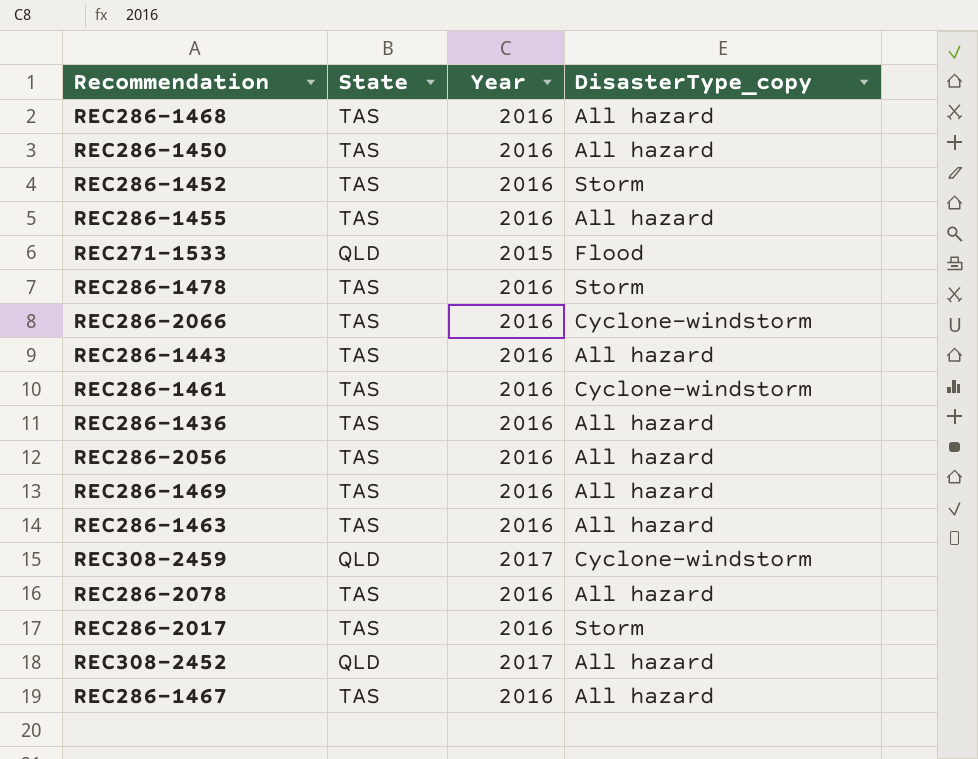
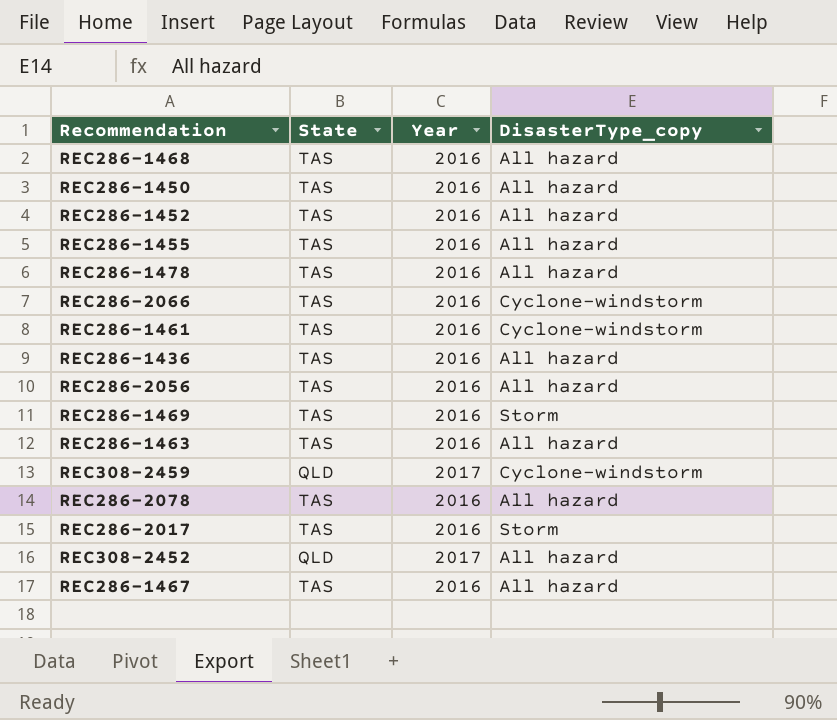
row REC271-1533: QLD | 2015 | Flood -> none
row REC286-1443: TAS | 2016 | All hazard -> none
REC286-1452 | DisasterType_copy: Storm -> All hazard
REC286-1478 | DisasterType_copy: Storm -> All hazard
REC286-1469 | DisasterType_copy: All hazard -> Storm

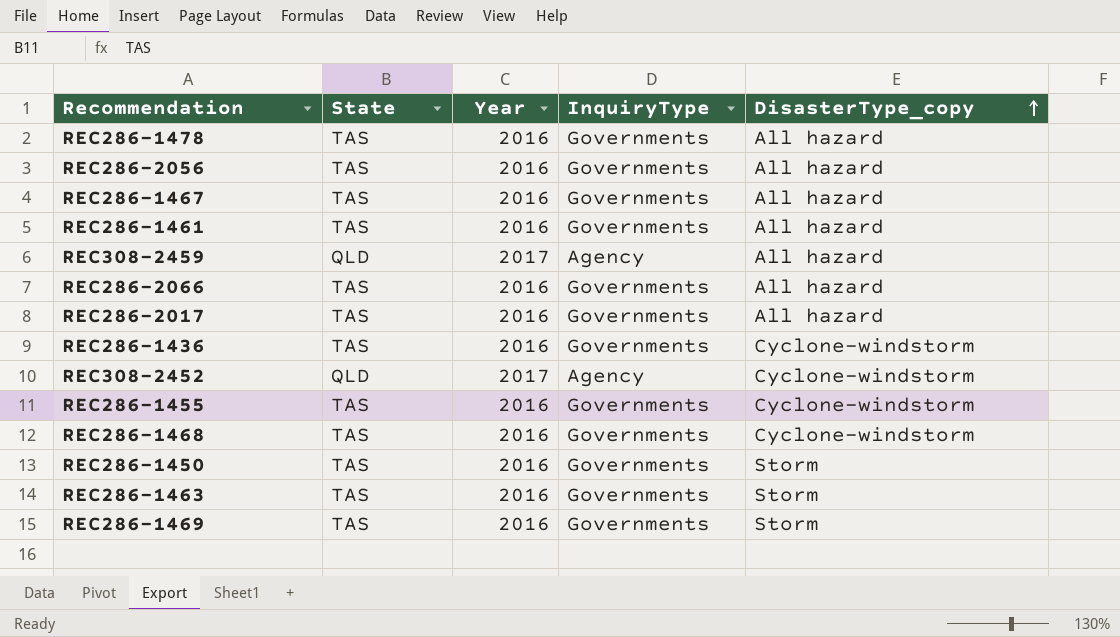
row order: none -> DisasterType_copy ascending
column InquiryType | position: none -> 4
row REC286-1452: TAS | 2016 | All hazard -> none
row REC286-2078: TAS | 2016 | All hazard -> none
REC286-1461 | DisasterType_copy: Cyclone-windstorm -> All hazard
REC308-2459 | DisasterType_copy: Cyclone-windstorm -> All hazard
REC286-2066 | DisasterType_copy: Cyclone-windstorm -> All hazard
REC286-2017 | DisasterType_copy: Storm -> All hazard
REC286-1436 | DisasterType_copy: All hazard -> Cyclone-windstorm
REC308-2452 | DisasterType_copy: All hazard -> Cyclone-windstorm
REC286-1455 | DisasterType_copy: All hazard -> Cyclone-windstorm
REC286-1468 | DisasterType_copy: All hazard -> Cyclone-windstorm
REC286-1450 | DisasterType_copy: All hazard -> Storm
REC286-1463 | DisasterType_copy: All hazard -> Storm

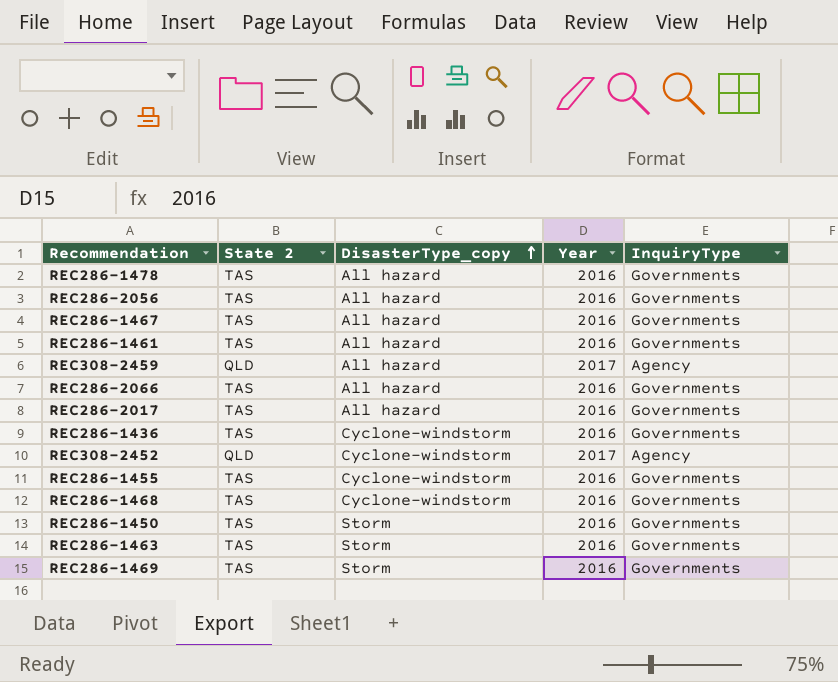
column name: State -> State 2
column DisasterType_copy | position: 5 -> 3

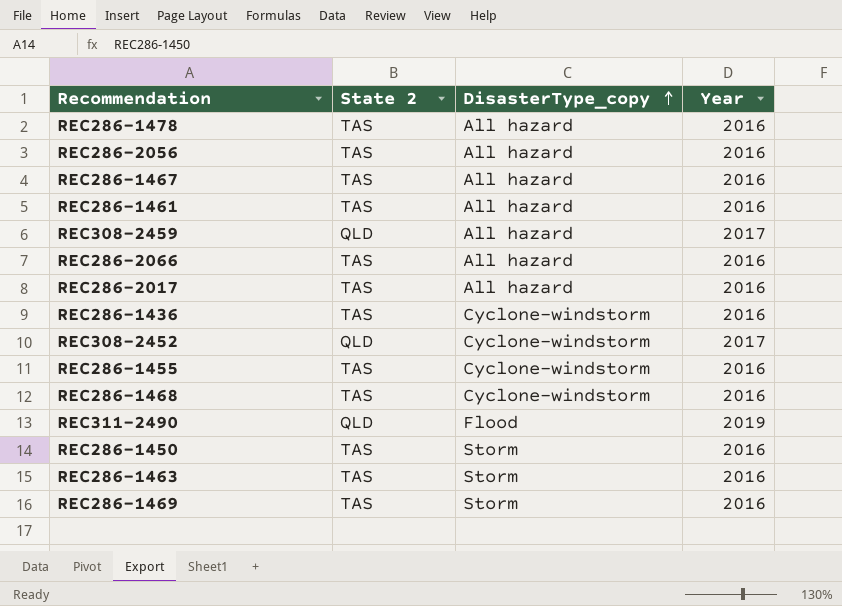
column InquiryType | position: 5 -> none
row REC311-2490: none -> QLD | Flood | 2019

